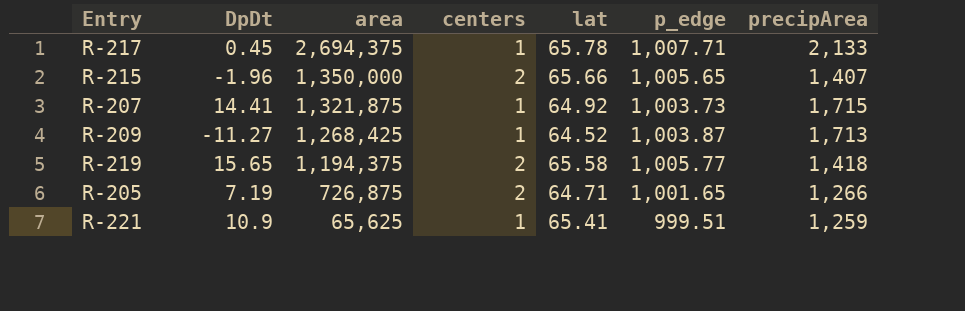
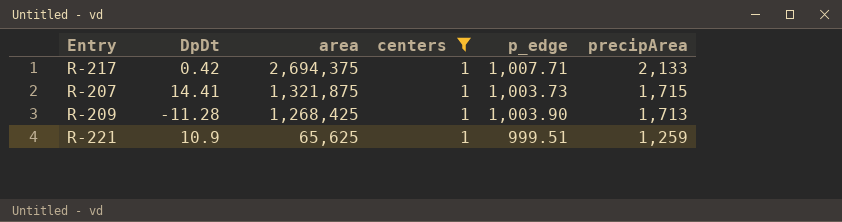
filter: none -> centers = 1
column lat | position: 5 -> none
R-217 | DpDt: 0.45 -> 0.42
R-209 | DpDt: -11.27 -> -11.28
R-209 | p_edge: 1,003.87 -> 1,003.90

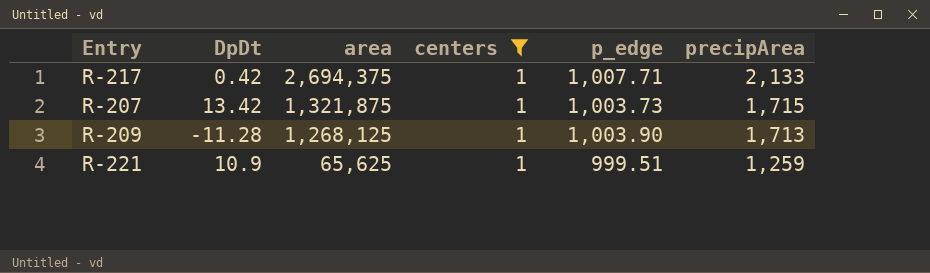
R-207 | DpDt: 14.41 -> 13.42
R-209 | area: 1,268,425 -> 1,268,125

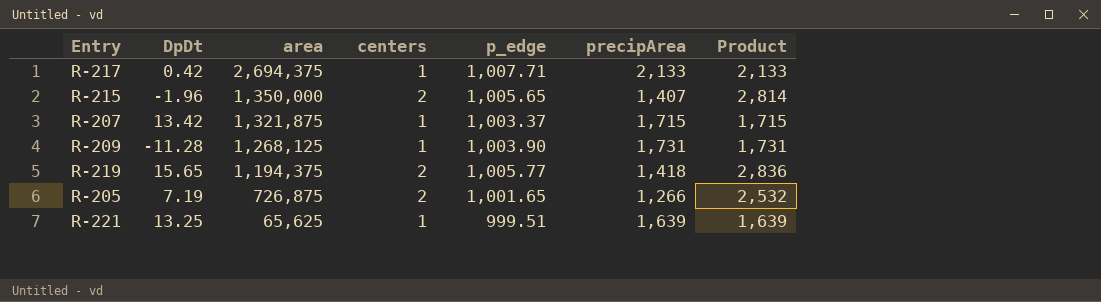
filter: centers = 1 -> none
column Product | formula: none -> [centers] * [precipArea]
R-207 | p_edge: 1,003.73 -> 1,003.37
R-209 | precipArea: 1,713 -> 1,731
R-221 | DpDt: 10.9 -> 13.25
R-221 | precipArea: 1,259 -> 1,639

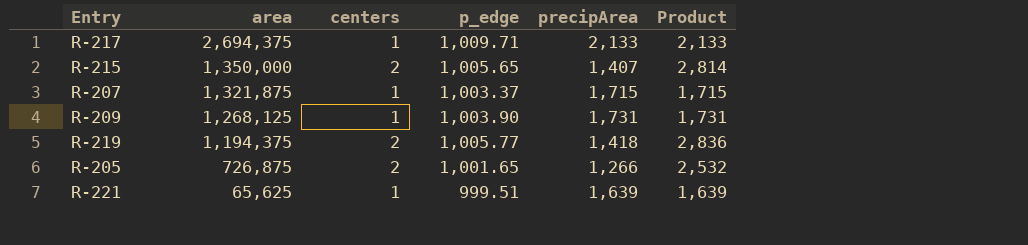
column DpDt | position: 2 -> none
R-217 | p_edge: 1,007.71 -> 1,009.71

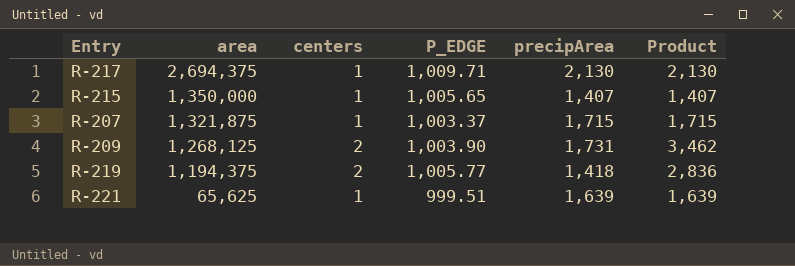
column name: p_edge -> P_EDGE
row R-205: 726,875 | 2 | 1,001.65 | 1,266 | 2,532 -> none
R-217 | precipArea: 2,133 -> 2,130
R-217 | Product: 2,133 -> 2,130
R-215 | centers: 2 -> 1
R-215 | Product: 2,814 -> 1,407
R-209 | centers: 1 -> 2
R-209 | Product: 1,731 -> 3,462

